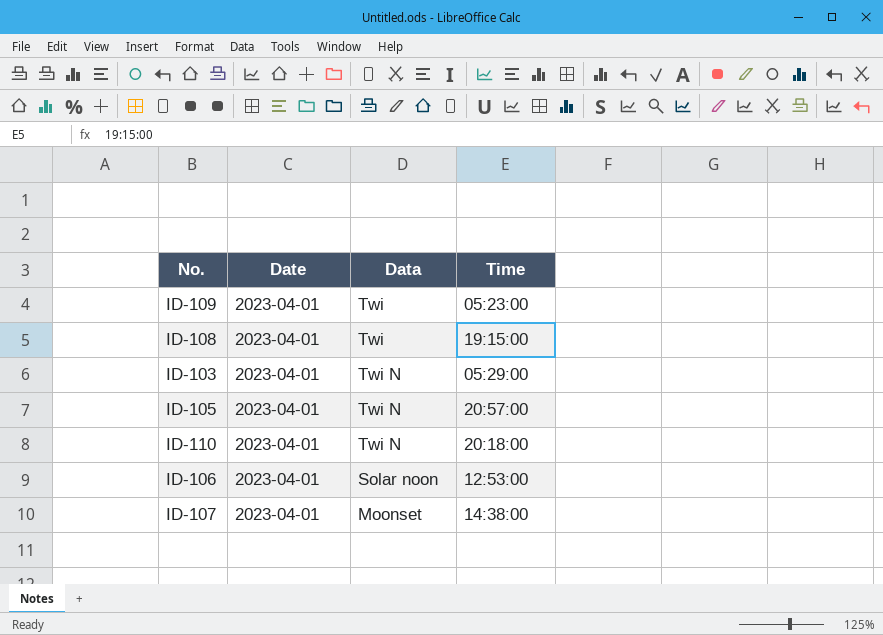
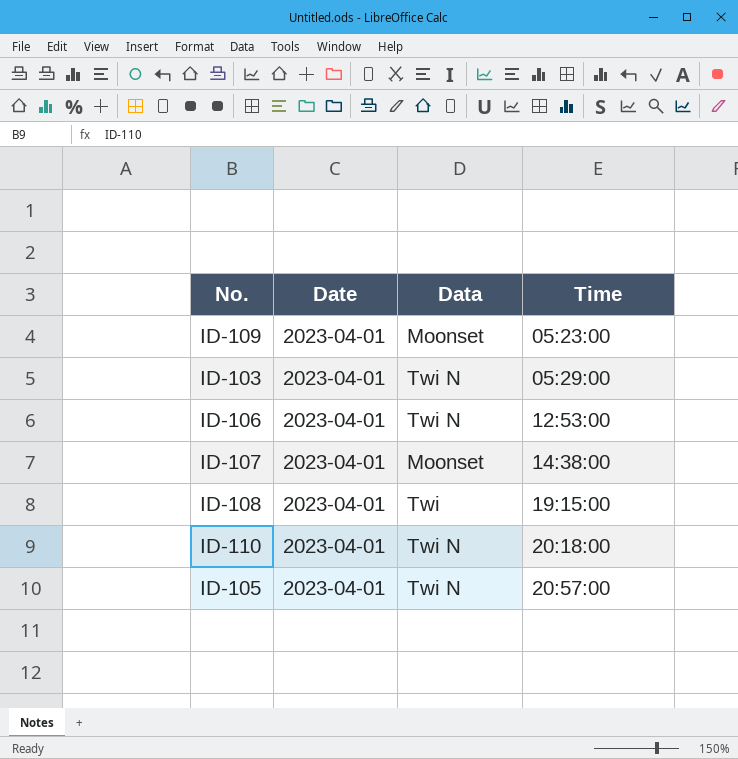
row order: none -> Time ascending
ID-109 | Data: Twi -> Moonset
ID-106 | Data: Solar noon -> Twi N

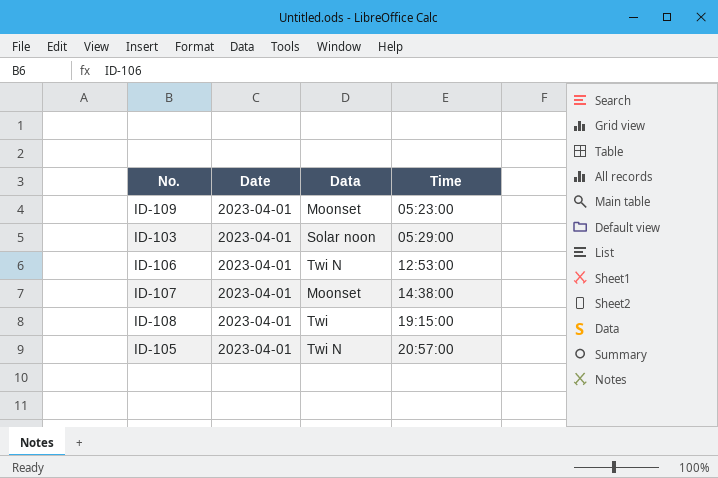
row ID-110: 2023-04-01 | Twi N | 20:18:00 -> none
ID-103 | Data: Twi N -> Solar noon

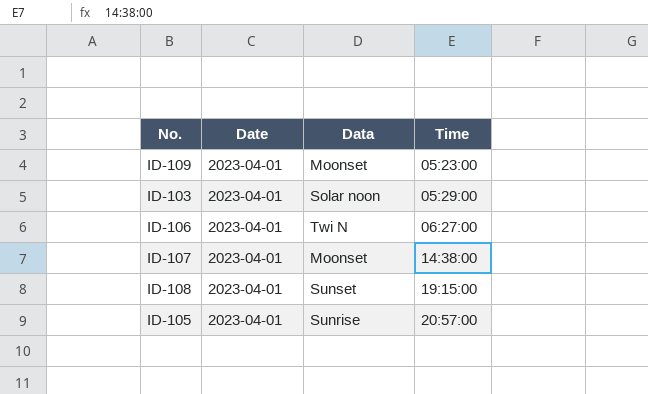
ID-106 | Time: 12:53:00 -> 06:27:00
ID-108 | Data: Twi -> Sunset
ID-105 | Data: Twi N -> Sunrise

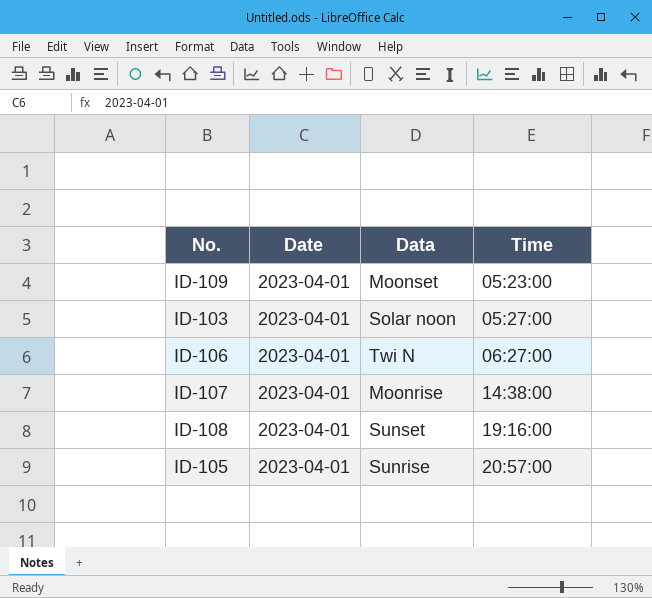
ID-103 | Time: 05:29:00 -> 05:27:00
ID-107 | Data: Moonset -> Moonrise
ID-108 | Time: 19:15:00 -> 19:16:00

